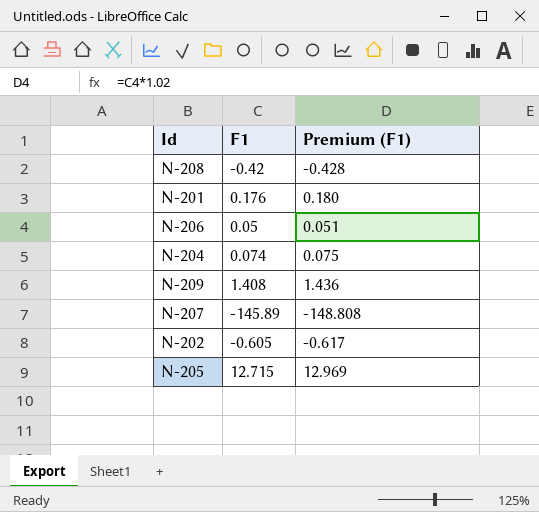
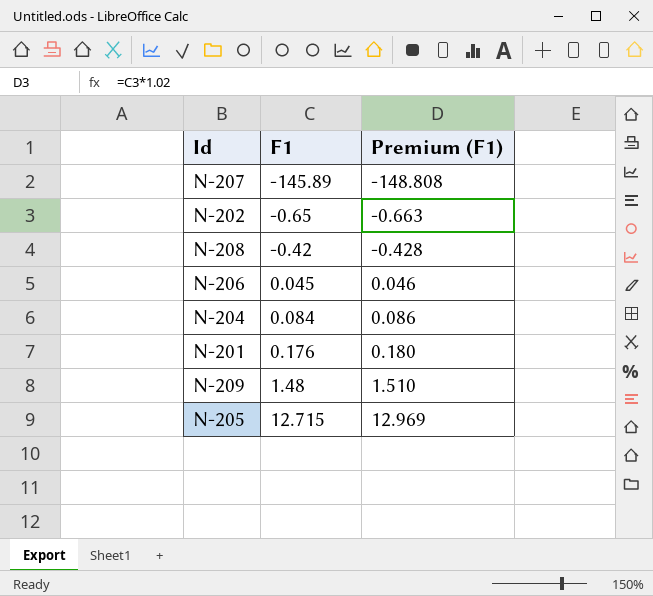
row order: none -> F1 ascending
N-202 | F1: -0.605 -> -0.65
N-202 | Premium (F1): -0.617 -> -0.663
N-206 | F1: 0.05 -> 0.045
N-206 | Premium (F1): 0.051 -> 0.046
N-204 | F1: 0.074 -> 0.084
N-204 | Premium (F1): 0.075 -> 0.086
N-209 | F1: 1.408 -> 1.48
N-209 | Premium (F1): 1.436 -> 1.510

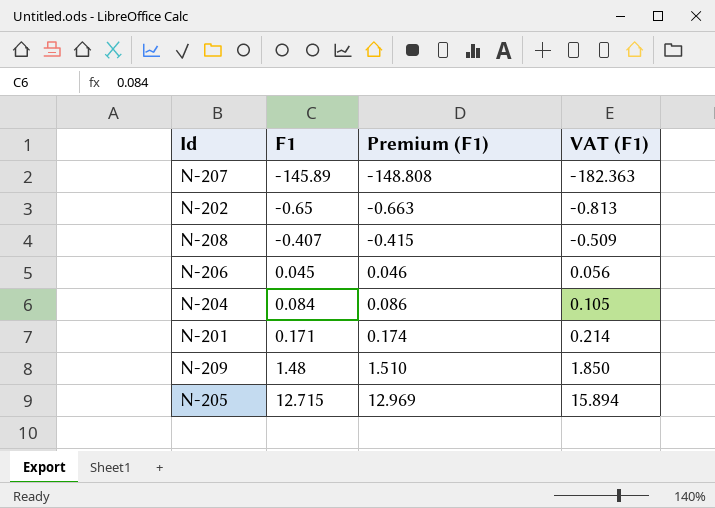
column VAT (F1) | formula: none -> [F1] * 1.25
N-208 | F1: -0.42 -> -0.407
N-208 | Premium (F1): -0.428 -> -0.415
N-201 | F1: 0.176 -> 0.171
N-201 | Premium (F1): 0.180 -> 0.174

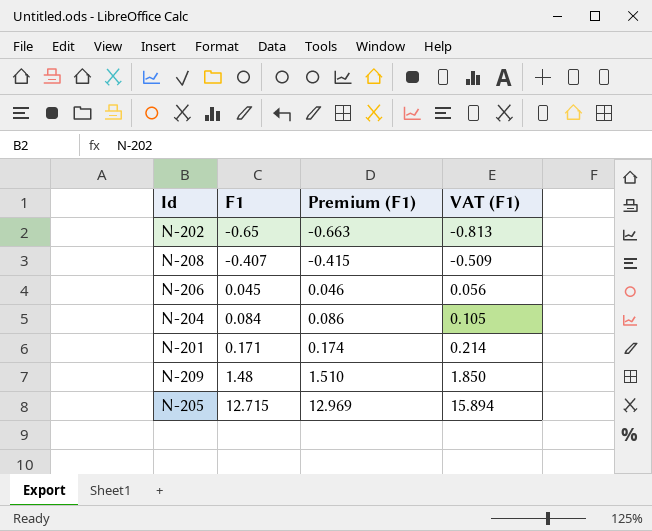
row N-207: -145.89 | -148.808 | -182.363 -> none

